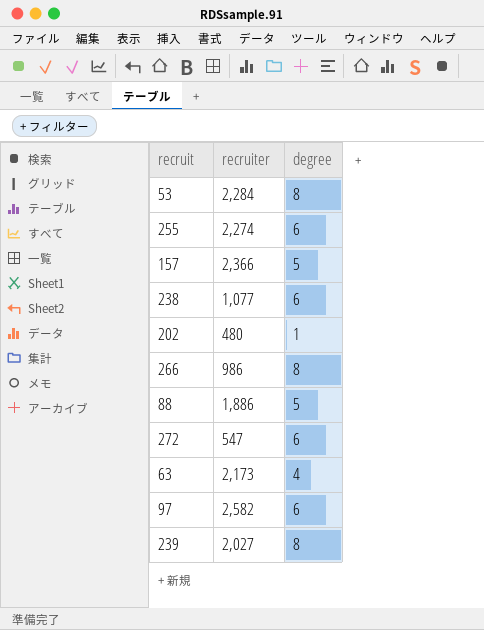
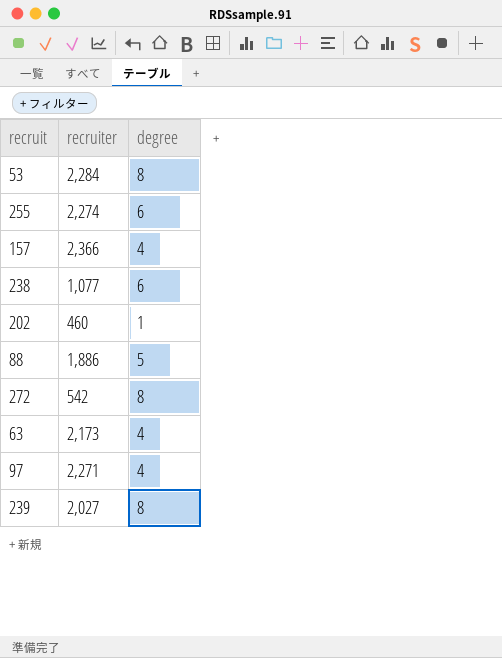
row 266: 986 | 8 -> none
157 | degree: 5 -> 4
202 | recruiter: 480 -> 460
272 | recruiter: 547 -> 542
272 | degree: 6 -> 8
97 | recruiter: 2,582 -> 2,271
97 | degree: 6 -> 4

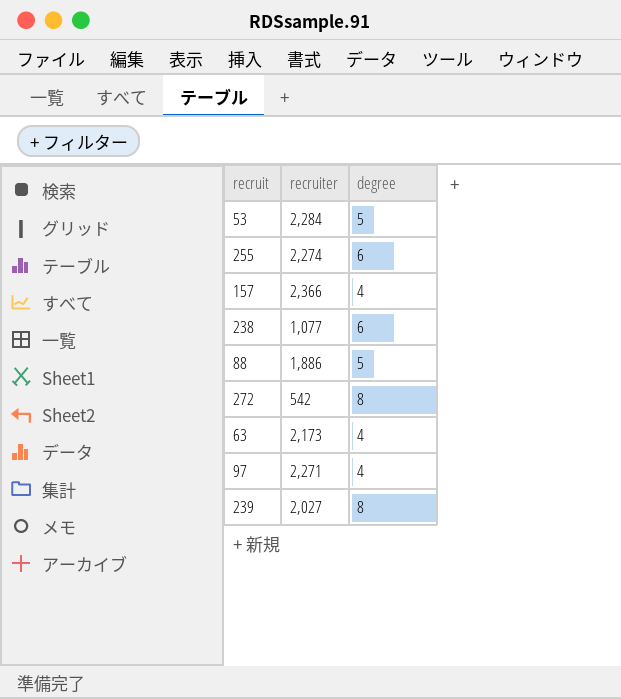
row 202: 460 | 1 -> none
53 | degree: 8 -> 5

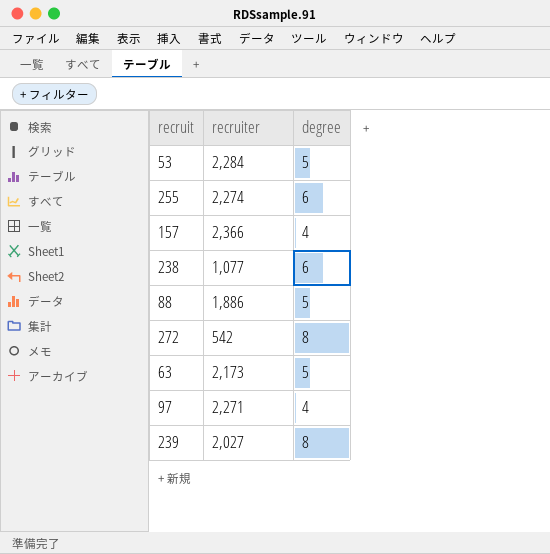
63 | degree: 4 -> 5

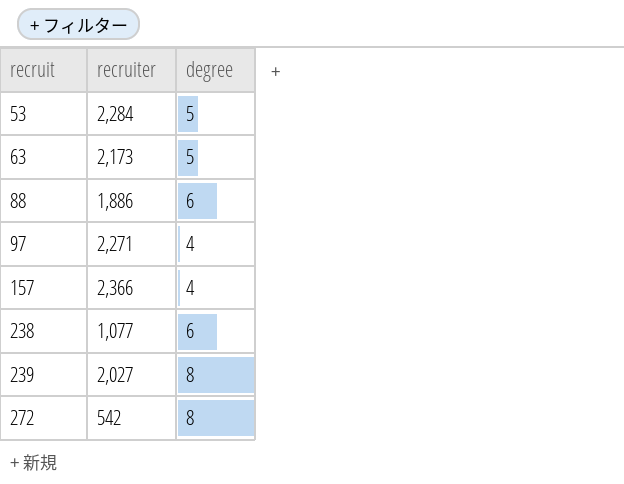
row order: none -> recruit ascending
row 255: 2,274 | 6 -> none
88 | degree: 5 -> 6

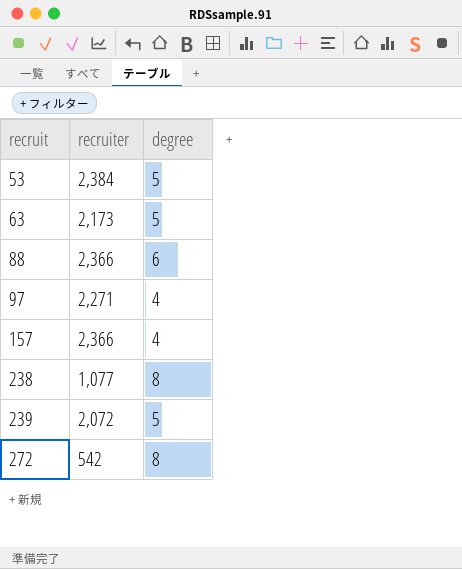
53 | recruiter: 2,284 -> 2,384
88 | recruiter: 1,886 -> 2,366
238 | degree: 6 -> 8
239 | recruiter: 2,027 -> 2,072
239 | degree: 8 -> 5

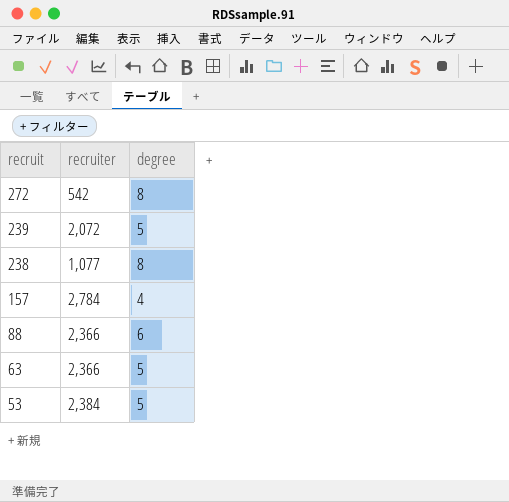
row order: recruit ascending -> recruit descending
row 97: 2,271 | 4 -> none
157 | recruiter: 2,366 -> 2,784
63 | recruiter: 2,173 -> 2,366

